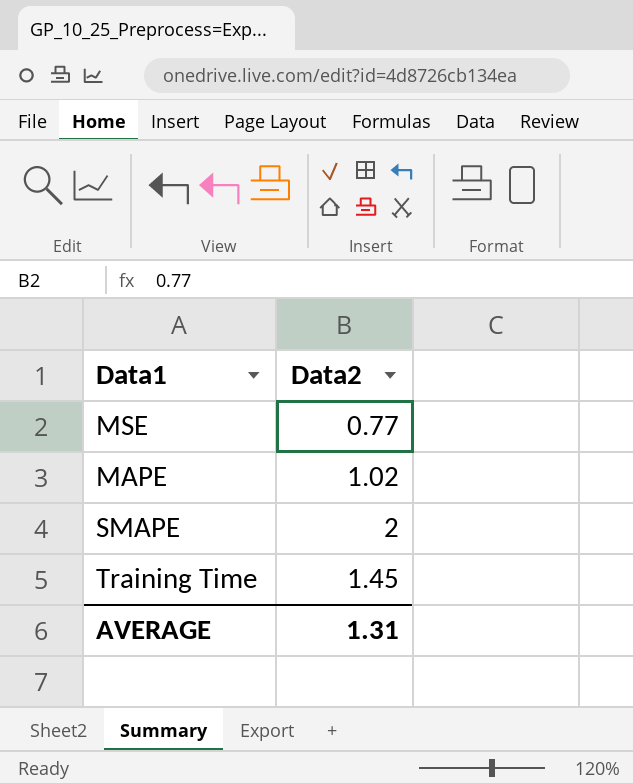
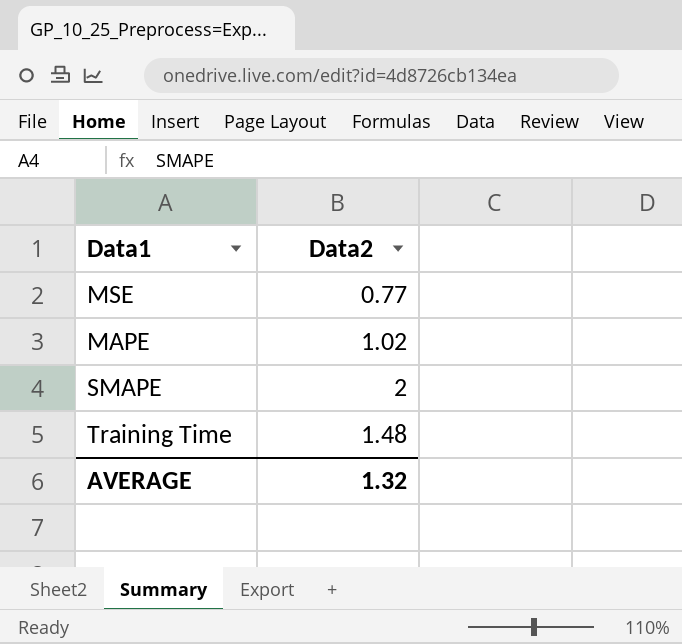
Training Time | Data2: 1.45 -> 1.48
AVERAGE | Data2: 1.31 -> 1.32

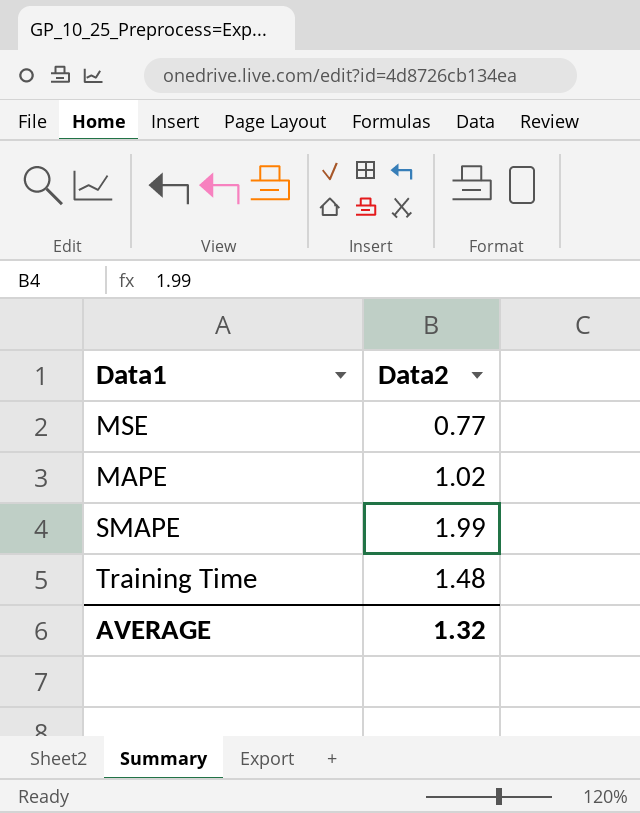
SMAPE | Data2: 2 -> 1.99

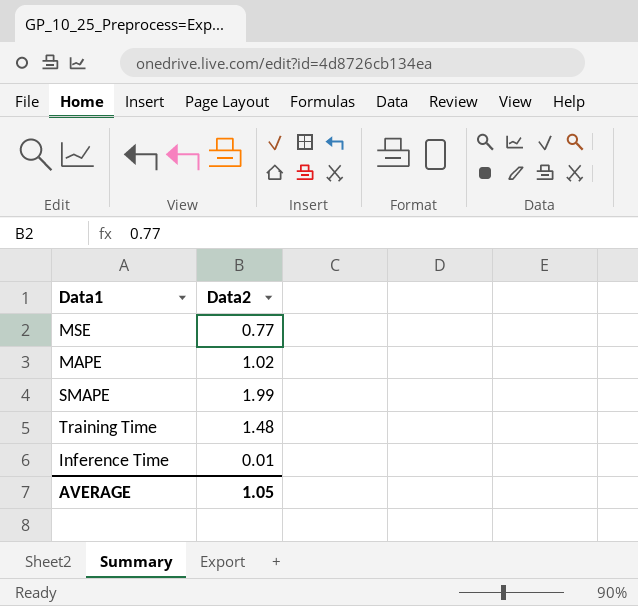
row Inference Time: none -> 0.01
AVERAGE | Data2: 1.32 -> 1.05

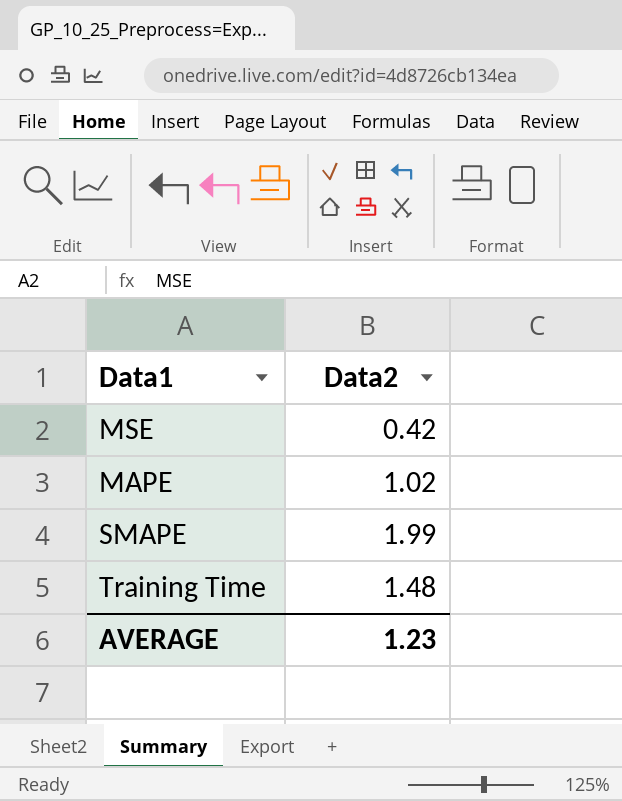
row Inference Time: 0.01 -> none
MSE | Data2: 0.77 -> 0.42
AVERAGE | Data2: 1.05 -> 1.23

